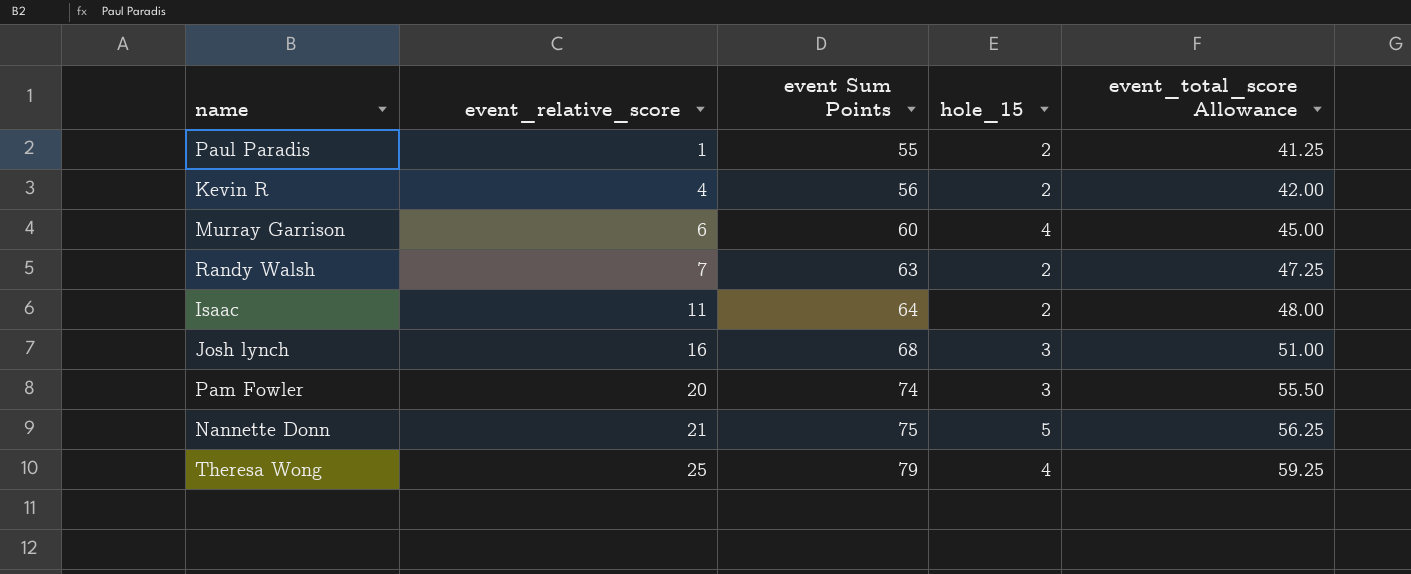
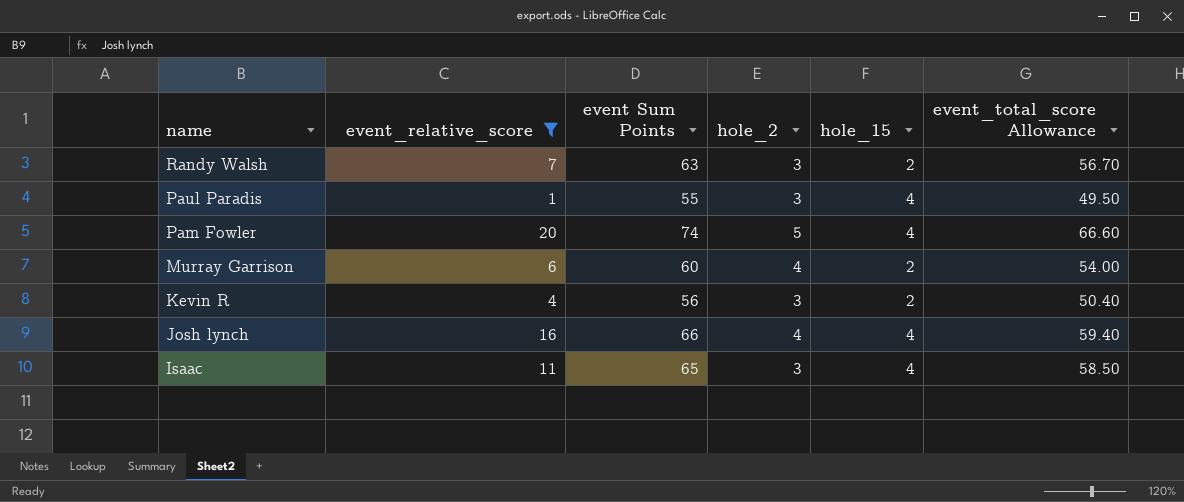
filter: none -> event_relative_score <= 20
row order: event_relative_score ascending -> name descending
column hole_2 | position: none -> 4
column event_total_score Allowance | formula: [event Sum Points] * 0.75 -> [event Sum Points] * 0.9
Paul Paradis | hole_15: 2 -> 4
Pam Fowler | hole_15: 3 -> 4
Murray Garrison | hole_15: 4 -> 2
Josh lynch | event Sum Points: 68 -> 66
Josh lynch | hole_15: 3 -> 4
Isaac | event Sum Points: 64 -> 65
Isaac | hole_15: 2 -> 4

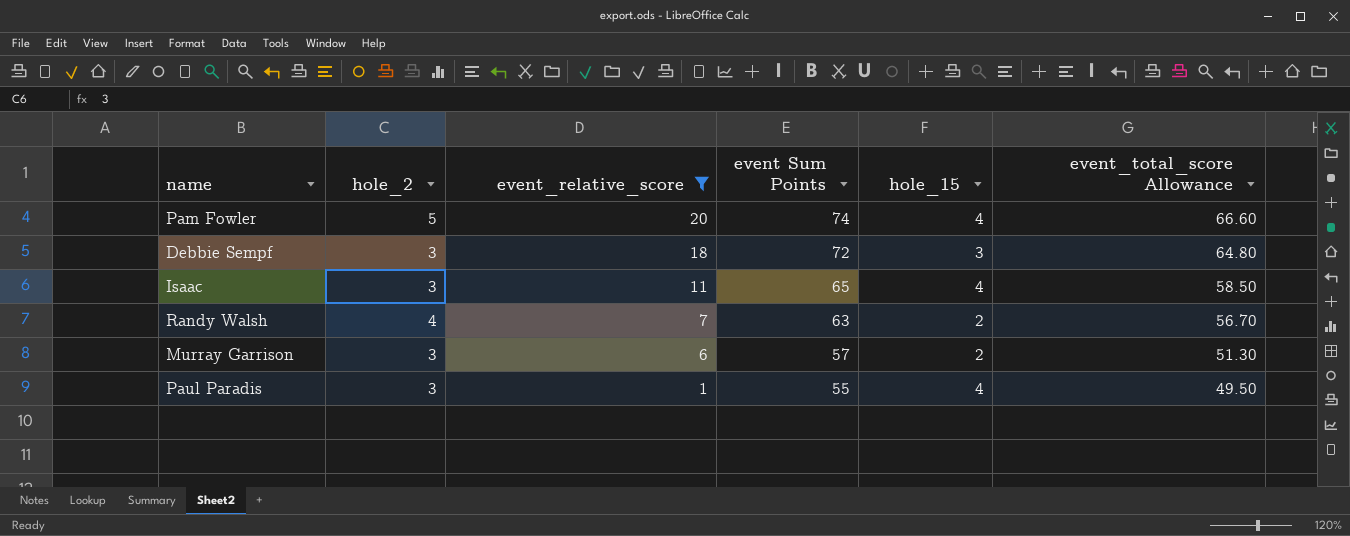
row order: name descending -> event_relative_score descending
column hole_2 | position: 4 -> 2
row Kevin R: 4 | 56 | 3 | 2 | 50.40 -> none
row Josh lynch: 16 | 66 | 4 | 4 | 59.40 -> none
row Debbie Sempf: none -> 3 | 18 | 72 | 3 | 64.80
Randy Walsh | hole_2: 3 -> 4
Murray Garrison | hole_2: 4 -> 3
Murray Garrison | event Sum Points: 60 -> 57
Murray Garrison | event_total_score Allowance: 54.00 -> 51.30

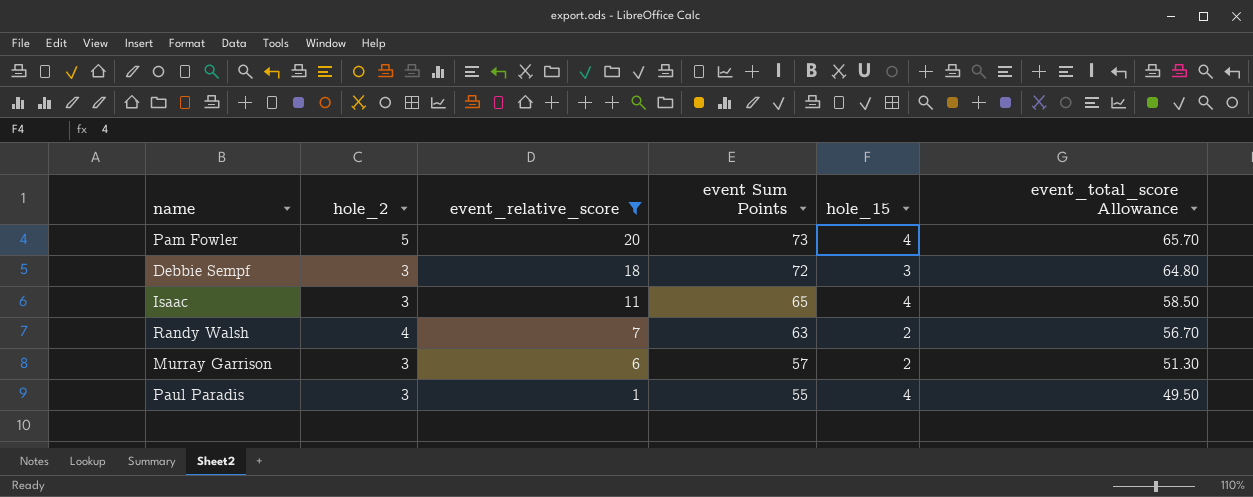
Pam Fowler | event Sum Points: 74 -> 73
Pam Fowler | event_total_score Allowance: 66.60 -> 65.70

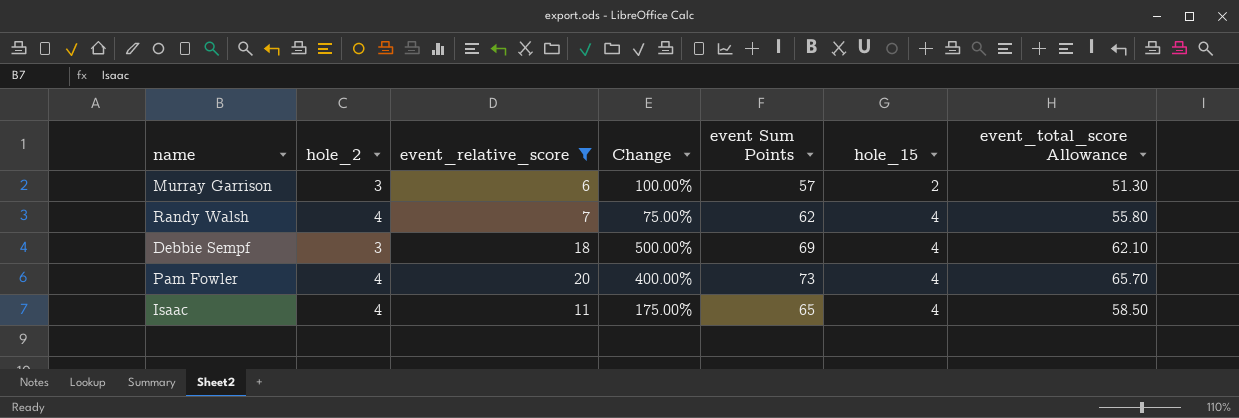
row order: event_relative_score descending -> hole_15 ascending
column Change | formula: none -> ([event_relative_score] - [hole_2]) / [hole_2]
row Paul Paradis: 3 | 1 | 55 | 4 | 49.50 -> none
Randy Walsh | event Sum Points: 63 -> 62
Randy Walsh | hole_15: 2 -> 4
Randy Walsh | event_total_score Allowance: 56.70 -> 55.80
Debbie Sempf | event Sum Points: 72 -> 69
Debbie Sempf | hole_15: 3 -> 4
Debbie Sempf | event_total_score Allowance: 64.80 -> 62.10
Pam Fowler | hole_2: 5 -> 4
Isaac | hole_2: 3 -> 4

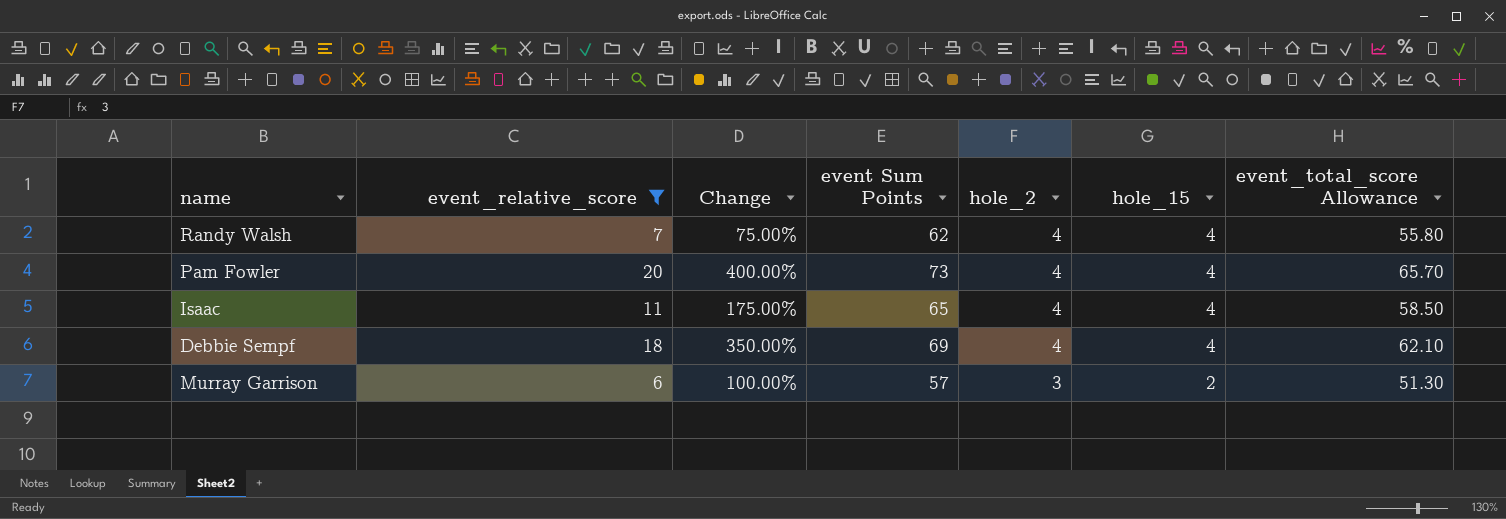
row order: hole_15 ascending -> hole_2 descending
column hole_2 | position: 2 -> 5
Debbie Sempf | Change: 500.00% -> 350.00%
Debbie Sempf | hole_2: 3 -> 4

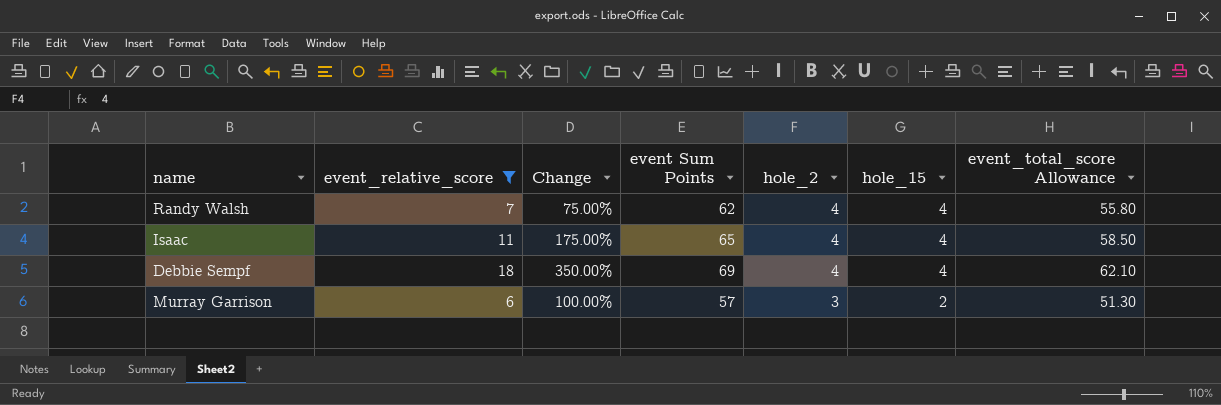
row Pam Fowler: 20 | 400.00% | 73 | 4 | 4 | 65.70 -> none

